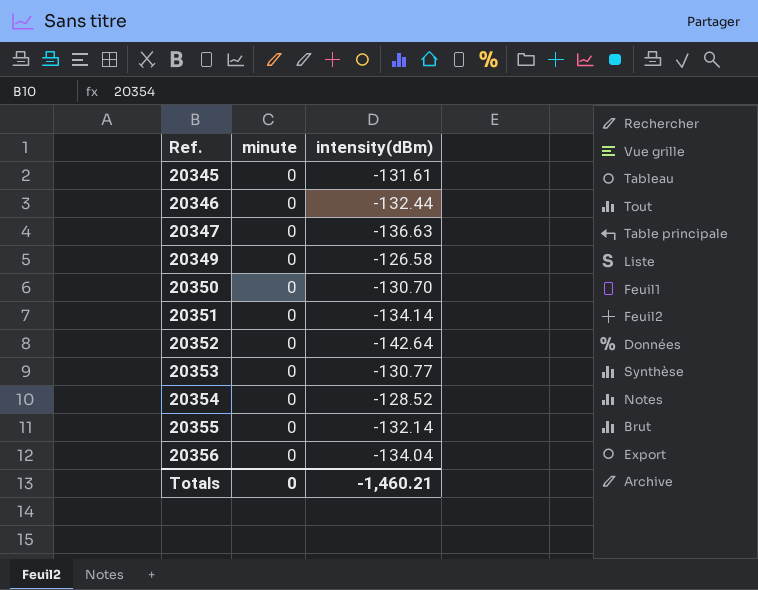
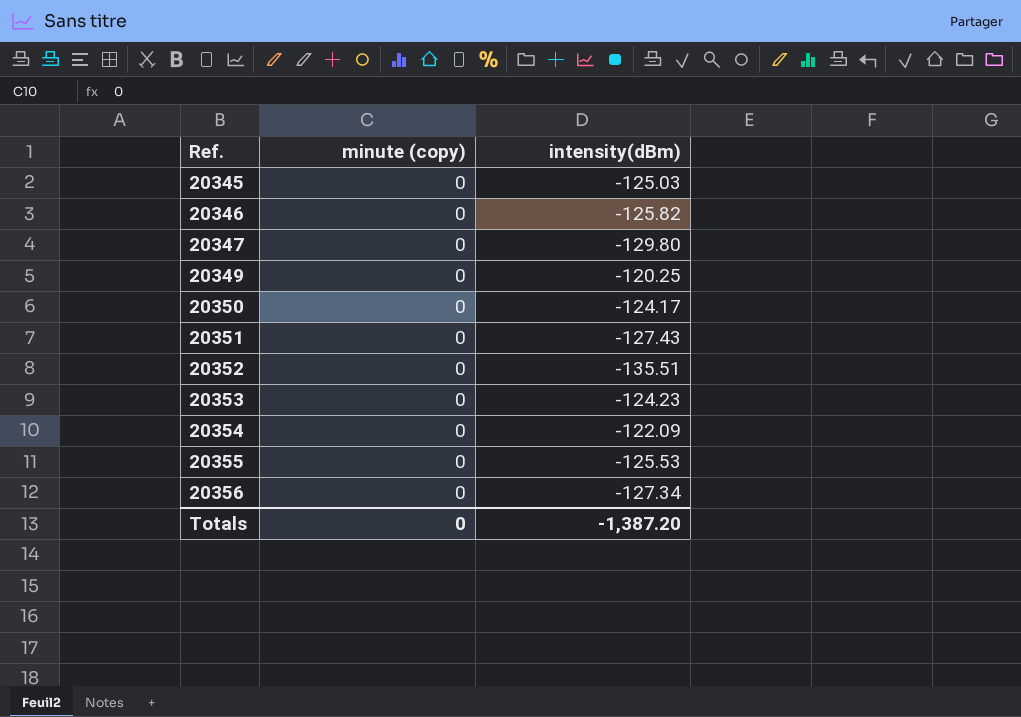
column name: minute -> minute (copy)
20345 | intensity(dBm): -131.61 -> -125.03
20346 | intensity(dBm): -132.44 -> -125.82
20347 | intensity(dBm): -136.63 -> -129.80
20349 | intensity(dBm): -126.58 -> -120.25
20350 | intensity(dBm): -130.70 -> -124.17
20351 | intensity(dBm): -134.14 -> -127.43
20352 | intensity(dBm): -142.64 -> -135.51
20353 | intensity(dBm): -130.77 -> -124.23
20354 | intensity(dBm): -128.52 -> -122.09
20355 | intensity(dBm): -132.14 -> -125.53
20356 | intensity(dBm): -134.04 -> -127.34
Totals | intensity(dBm): -1,460.21 -> -1,387.20

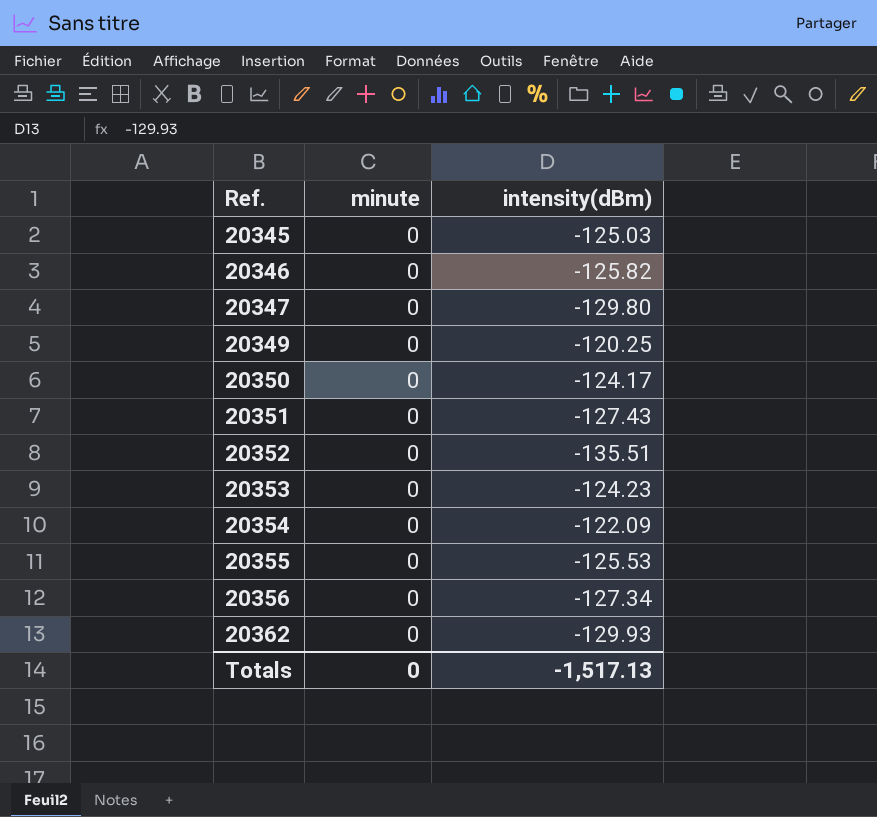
column name: minute (copy) -> minute
row 20362: none -> 0 | -129.93
Totals | intensity(dBm): -1,387.20 -> -1,517.13

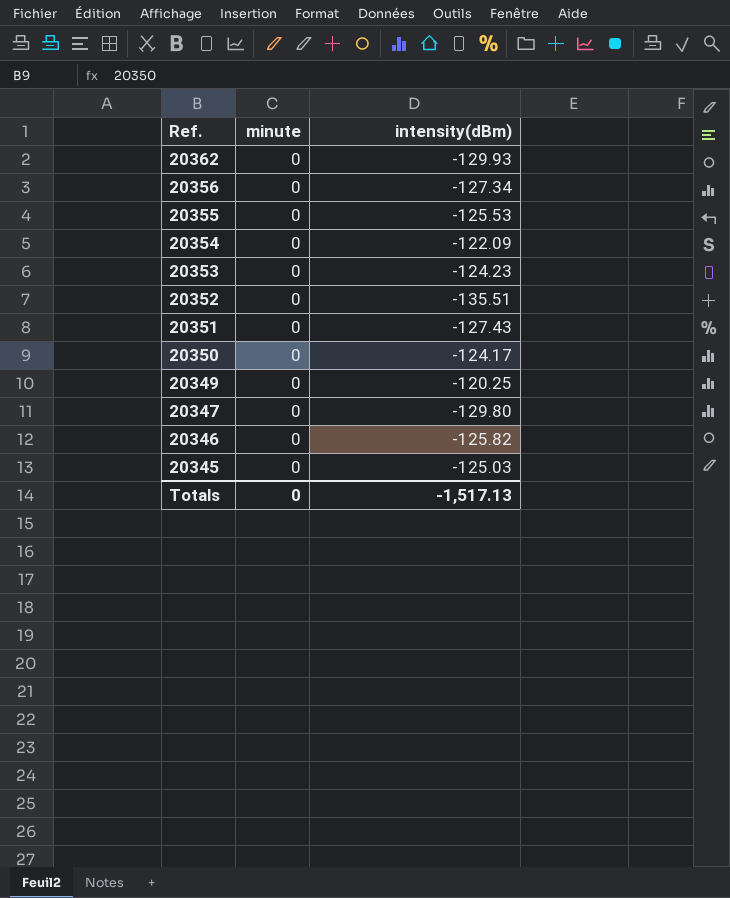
row order: Ref. ascending -> Ref. descending

